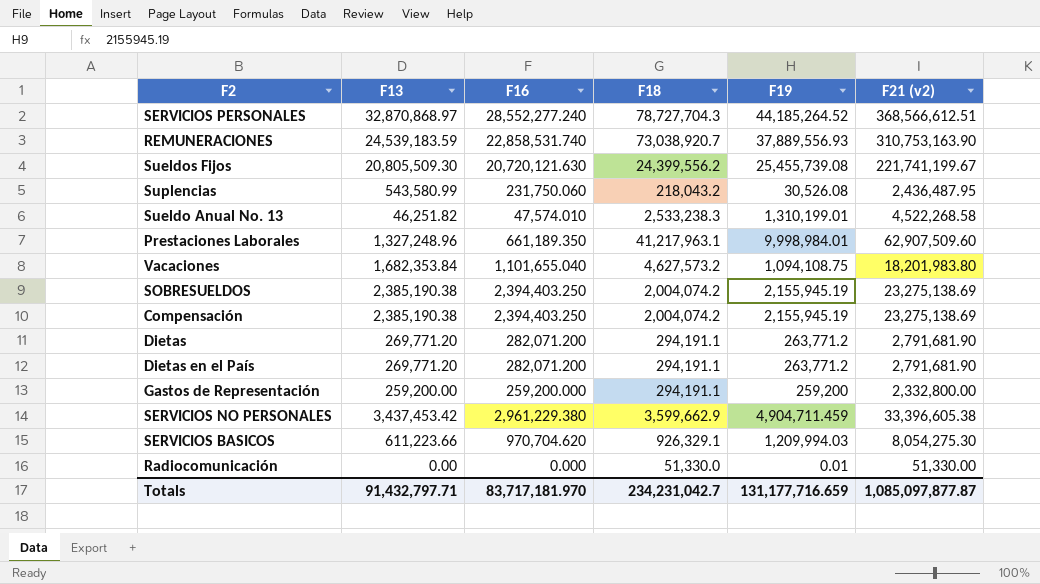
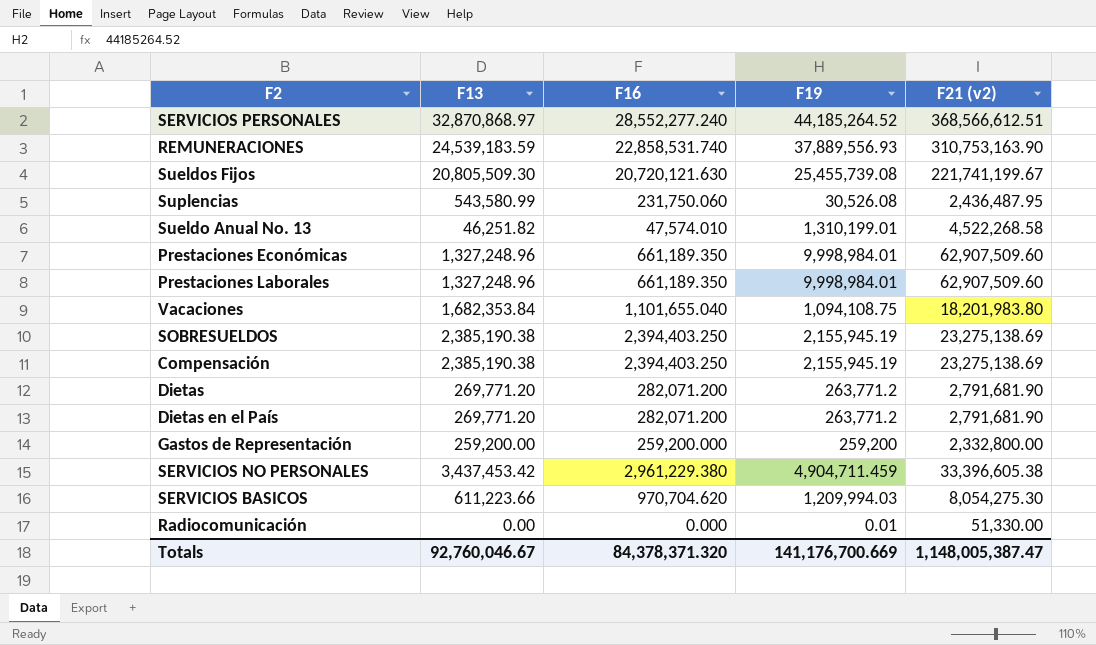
column F18 | position: 4 -> none
row Prestaciones Económicas: none -> 1,327,248.96 | 661,189.350 | 9,998,984.01 | 62,907,509.60
Totals | F13: 91,432,797.71 -> 92,760,046.67
Totals | F16: 83,717,181.970 -> 84,378,371.320
Totals | F19: 131,177,716.659 -> 141,176,700.669
Totals | F21 (v2): 1,085,097,877.87 -> 1,148,005,387.47

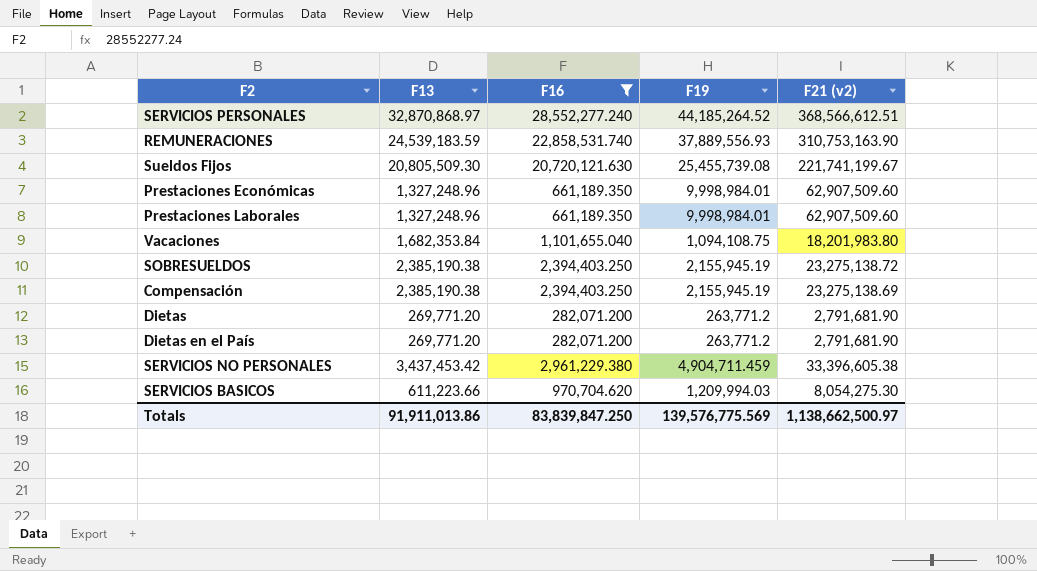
filter: none -> F16 >= 282,071.200
SOBRESUELDOS | F21 (v2): 23,275,138.69 -> 23,275,138.72
Totals | F13: 92,760,046.67 -> 91,911,013.86
Totals | F16: 84,378,371.320 -> 83,839,847.250
Totals | F19: 141,176,700.669 -> 139,576,775.569
Totals | F21 (v2): 1,148,005,387.47 -> 1,138,662,500.97

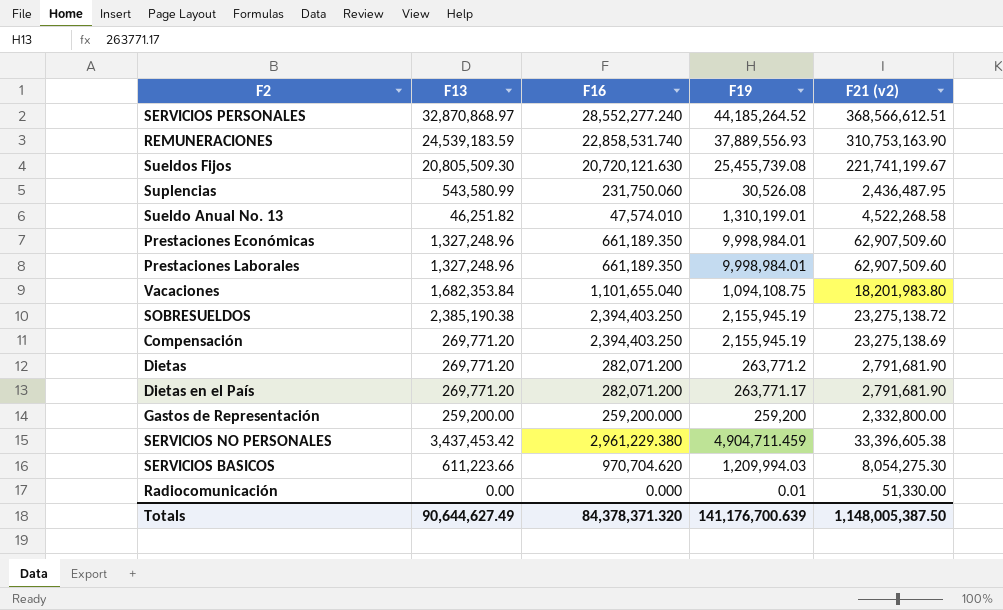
filter: F16 >= 282,071.200 -> none
Compensación | F13: 2,385,190.38 -> 269,771.20
Dietas en el País | F19: 263,771.2 -> 263,771.17
Totals | F13: 91,911,013.86 -> 90,644,627.49
Totals | F16: 83,839,847.250 -> 84,378,371.320
Totals | F19: 139,576,775.569 -> 141,176,700.639
Totals | F21 (v2): 1,138,662,500.97 -> 1,148,005,387.50

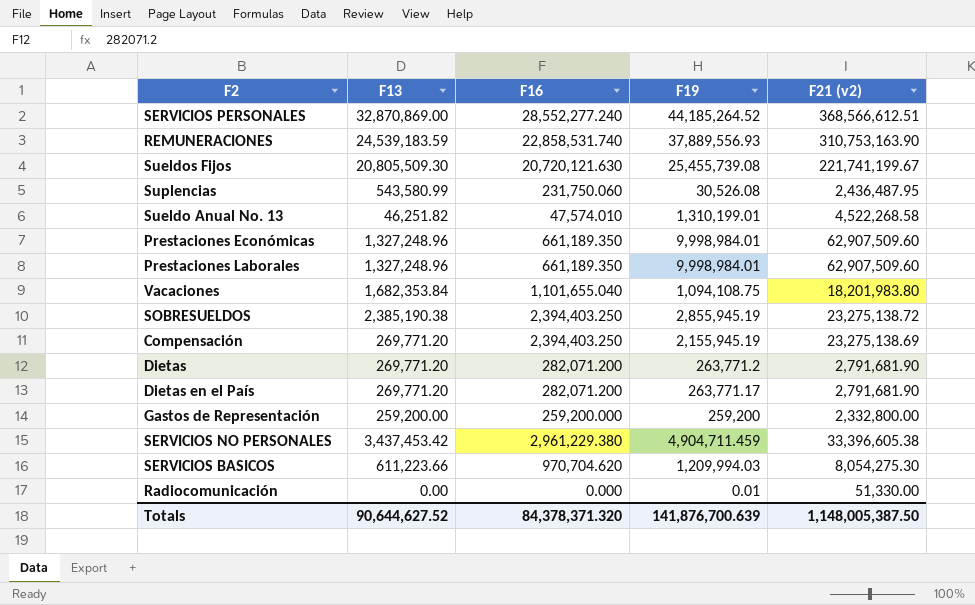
SERVICIOS PERSONALES | F13: 32,870,868.97 -> 32,870,869.00
SOBRESUELDOS | F19: 2,155,945.19 -> 2,855,945.19
Totals | F13: 90,644,627.49 -> 90,644,627.52
Totals | F19: 141,176,700.639 -> 141,876,700.639

